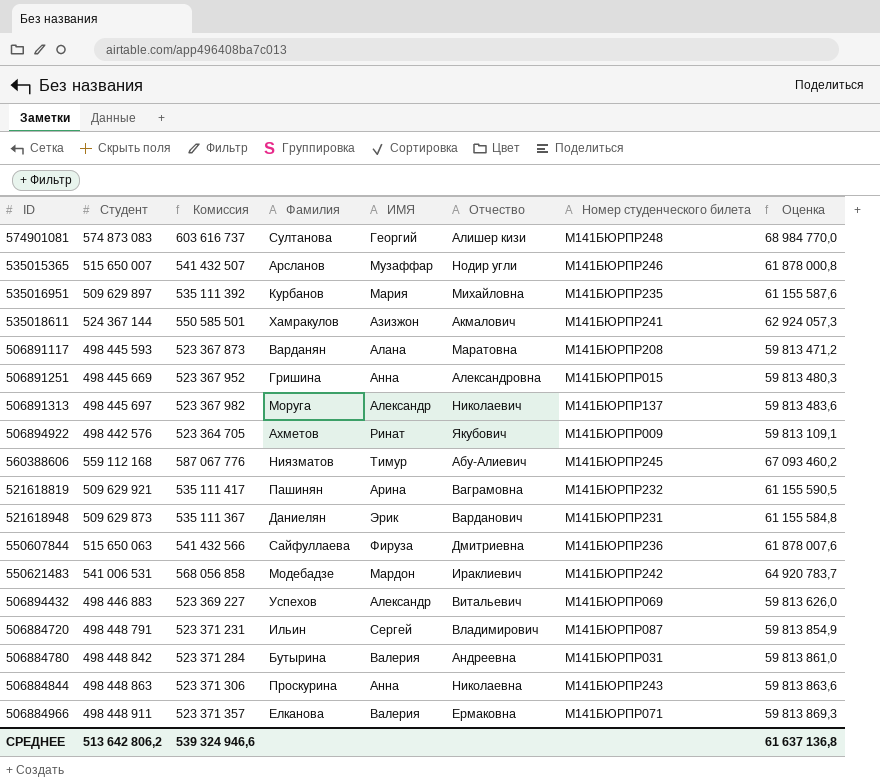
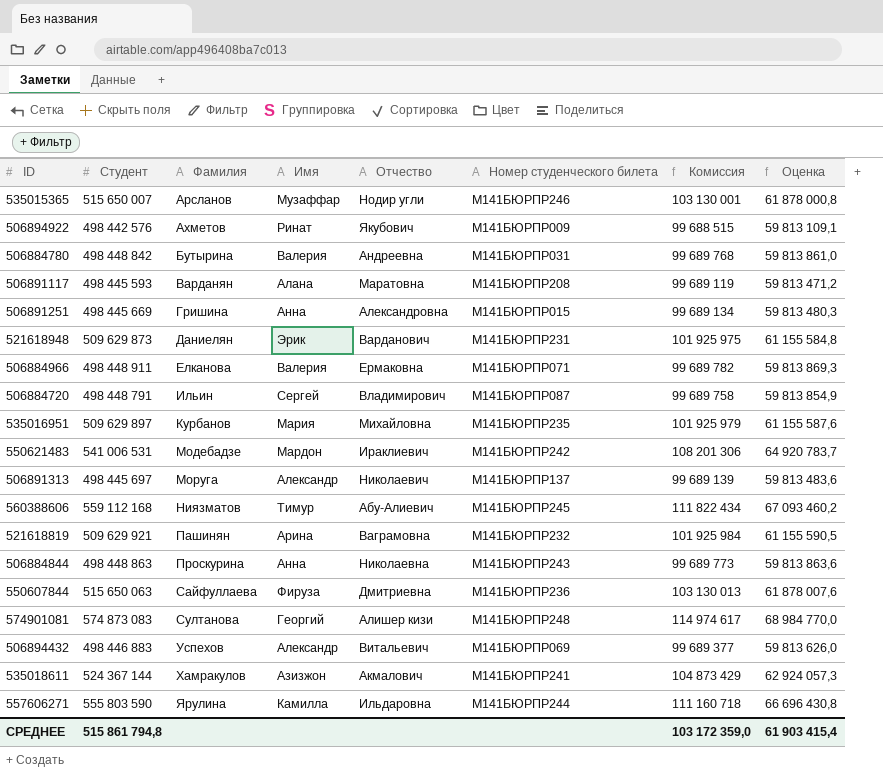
row order: none -> Фамилия ascending
column name: ИМЯ -> Имя
column Комиссия | formula: [Студент] * 1,05 -> [Студент] * 0,2
column Комиссия | position: 3 -> 7
row 557606271: none -> 555 803 590 | Ярулина | Камилла | Ильдаровна | М141БЮРПР244 | 111 160 718 | 66 696 430,8
СРЕДНЕЕ | Студент: 513 642 806,2 -> 515 861 794,8
СРЕДНЕЕ | Комиссия: 539 324 946,6 -> 103 172 359,0
СРЕДНЕЕ | Оценка: 61 637 136,8 -> 61 903 415,4

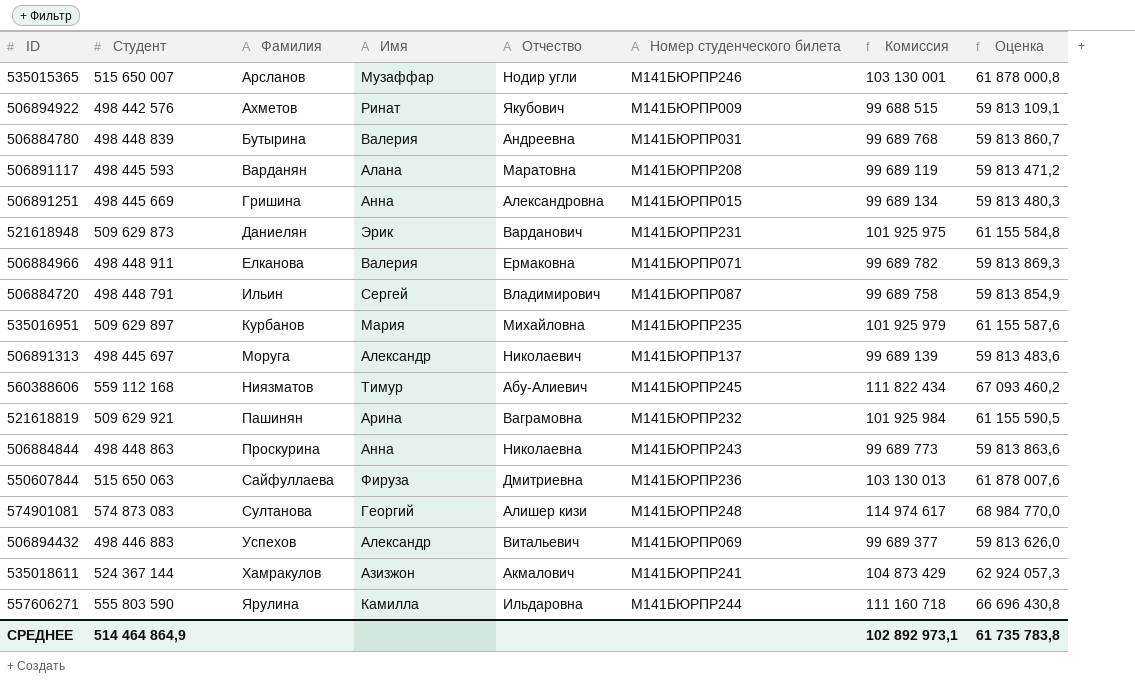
row 550621483: 541 006 531 | Модебадзе | Мардон | Ираклиевич | М141БЮРПР242 | 108 201 306 | 64 920 783,7 -> none
506884780 | Студент: 498 448 842 -> 498 448 839
506884780 | Оценка: 59 813 861,0 -> 59 813 860,7
СРЕДНЕЕ | Студент: 515 861 794,8 -> 514 464 864,9
СРЕДНЕЕ | Комиссия: 103 172 359,0 -> 102 892 973,1
СРЕДНЕЕ | Оценка: 61 903 415,4 -> 61 735 783,8

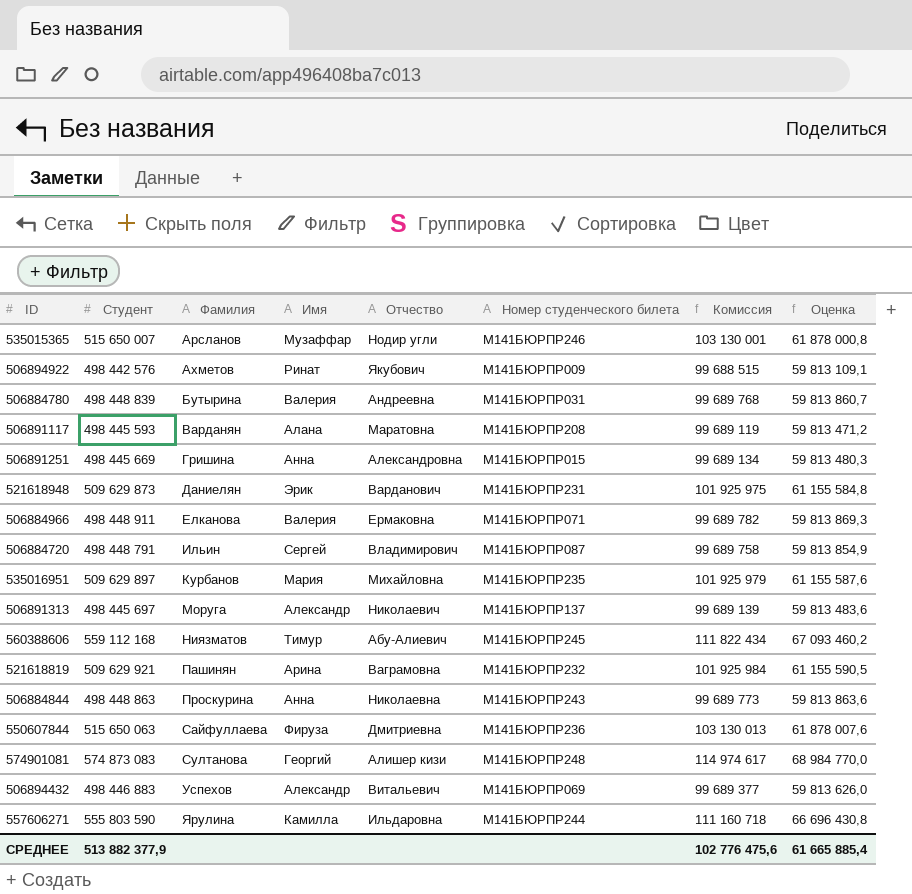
row 535018611: 524 367 144 | Хамракулов | Азизжон | Акмалович | М141БЮРПР241 | 104 873 429 | 62 924 057,3 -> none
СРЕДНЕЕ | Студент: 514 464 864,9 -> 513 882 377,9
СРЕДНЕЕ | Комиссия: 102 892 973,1 -> 102 776 475,6
СРЕДНЕЕ | Оценка: 61 735 783,8 -> 61 665 885,4

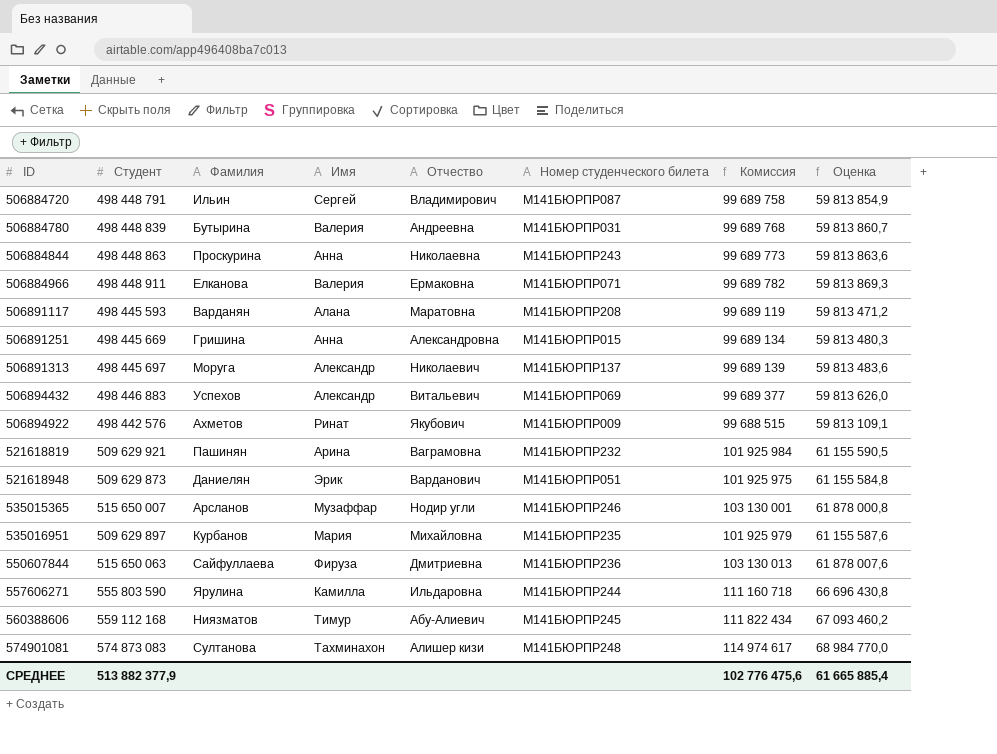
row order: Фамилия ascending -> ID ascending
521618948 | Номер студенческого билета: М141БЮРПР231 -> М141БЮРПР051
574901081 | Имя: Георгий -> Тахминахон

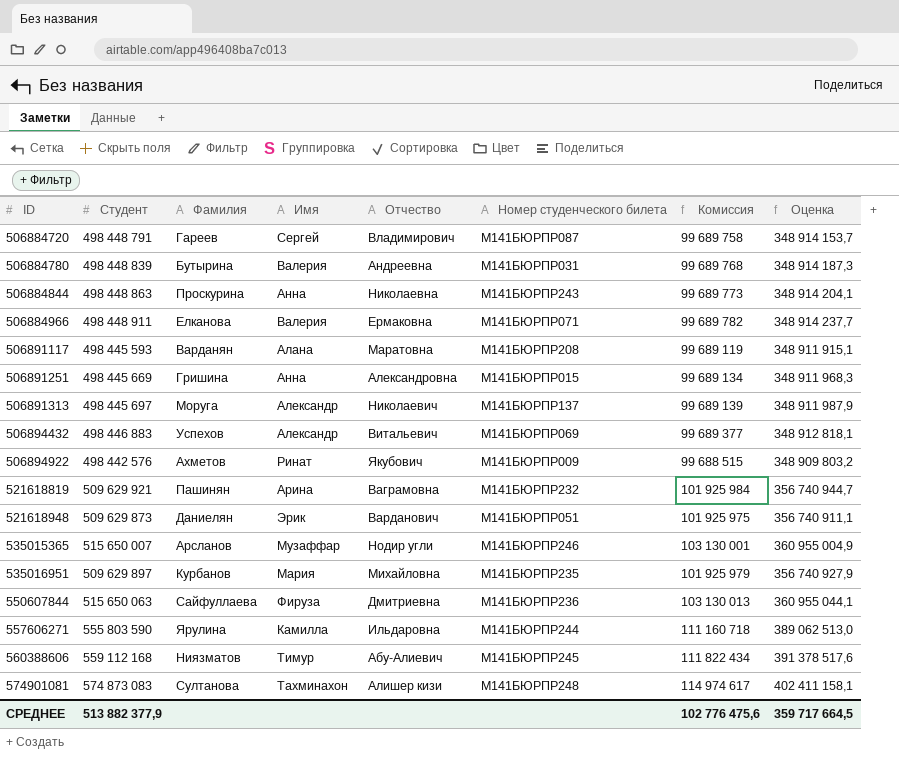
column Оценка | formula: [Студент] * 0,12 -> [Студент] * 0,7
506884720 | Фамилия: Ильин -> Гареев
СРЕДНЕЕ | Оценка: 61 665 885,4 -> 359 717 664,5

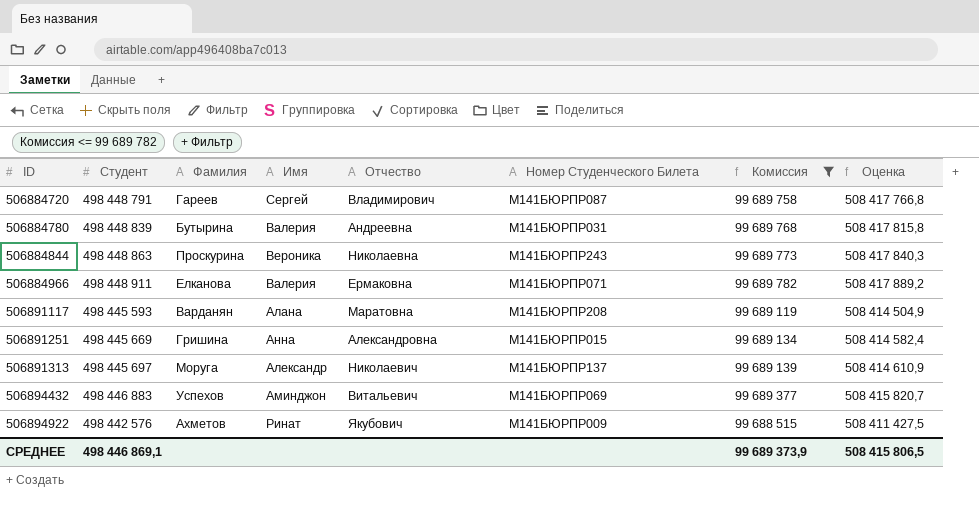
filter: none -> Комиссия <= 99 689 782
column name: Номер студенческого билета -> Номер Студенческого Билета
column Оценка | formula: [Студент] * 0,7 -> [Студент] * 1,02
506884844 | Имя: Анна -> Вероника
506894432 | Имя: Александр -> Аминджон
СРЕДНЕЕ | Студент: 513 882 377,9 -> 498 446 869,1
СРЕДНЕЕ | Комиссия: 102 776 475,6 -> 99 689 373,9
СРЕДНЕЕ | Оценка: 359 717 664,5 -> 508 415 806,5

